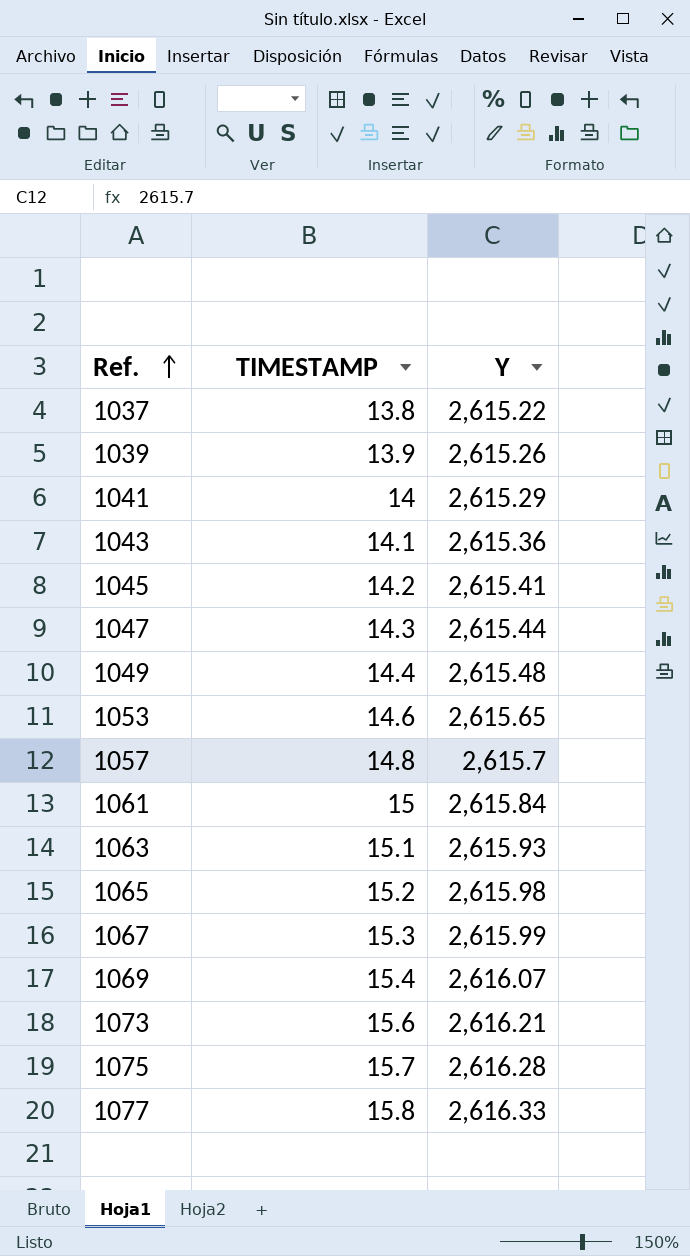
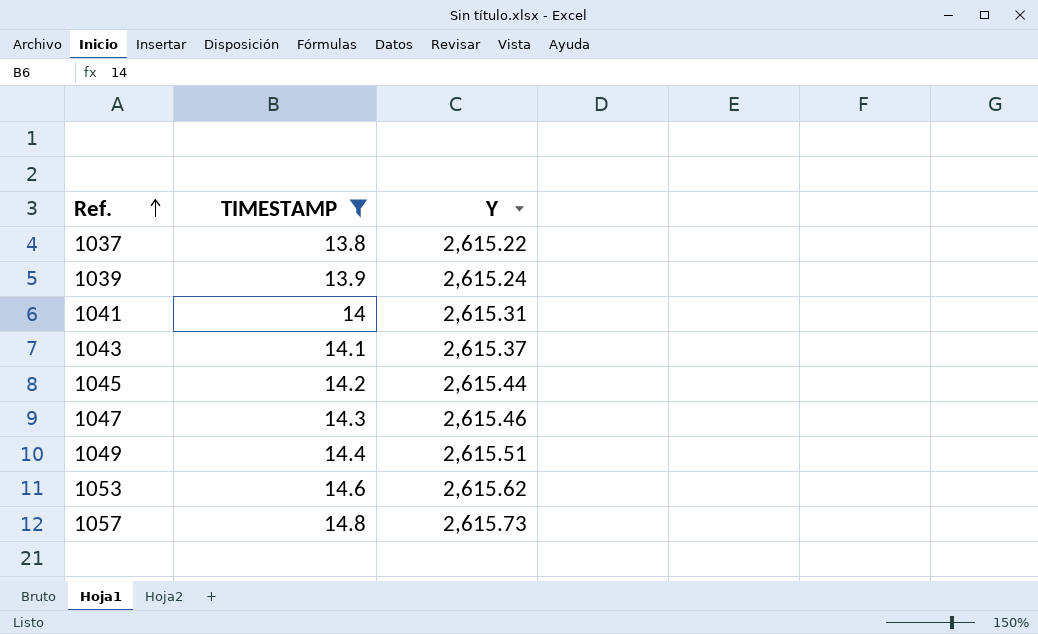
filter: none -> TIMESTAMP <= 14.8
1039 | Y: 2,615.26 -> 2,615.24
1041 | Y: 2,615.29 -> 2,615.31
1043 | Y: 2,615.36 -> 2,615.37
1045 | Y: 2,615.41 -> 2,615.44
1047 | Y: 2,615.44 -> 2,615.46
1049 | Y: 2,615.48 -> 2,615.51
1053 | Y: 2,615.65 -> 2,615.62
1057 | Y: 2,615.7 -> 2,615.73

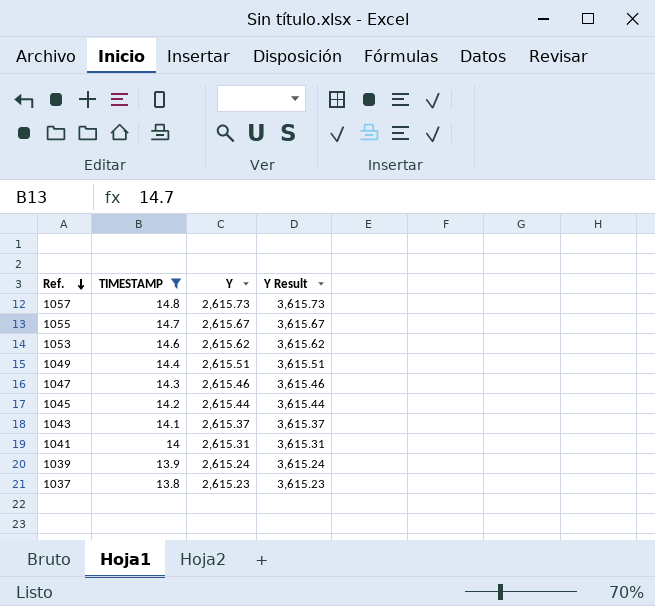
row order: Ref. ascending -> Ref. descending
column Y Result | formula: none -> [Y] + 1000
row 1055: none -> 14.7 | 2,615.67 | 3,615.67
1037 | Y: 2,615.22 -> 2,615.23

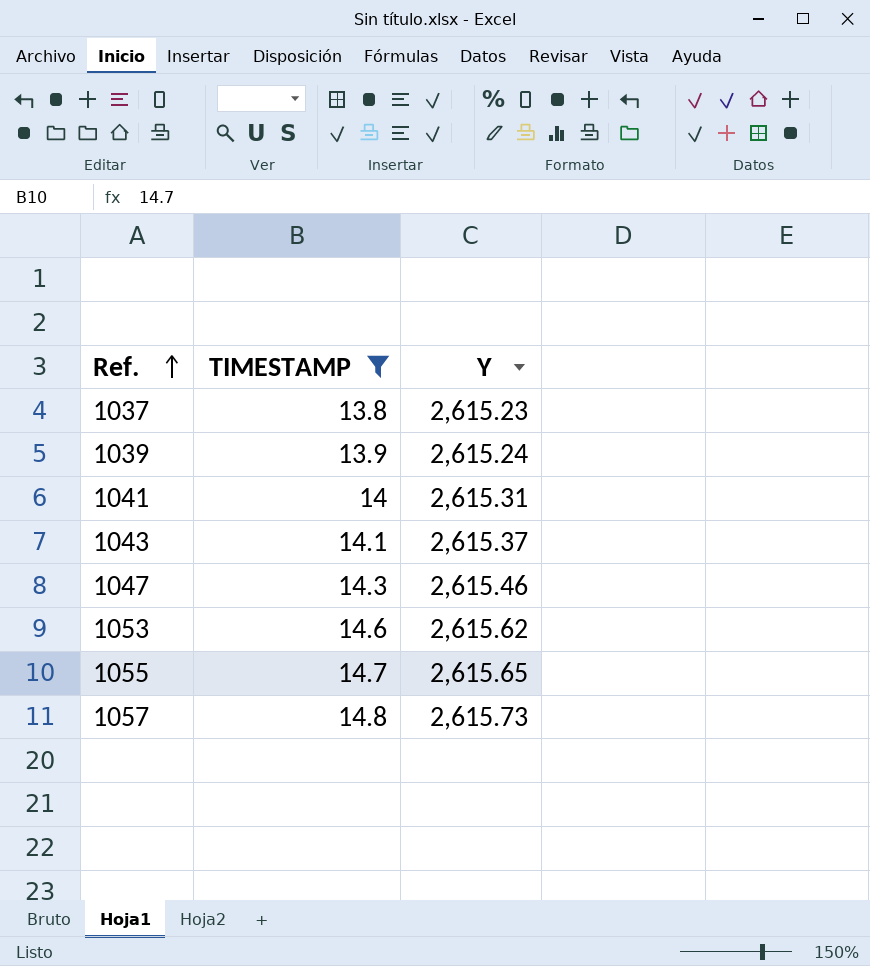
row order: Ref. descending -> Ref. ascending
column Y Result | formula: [Y] + 1000 -> none
row 1049: 14.4 | 2,615.51 | 3,615.51 -> none
row 1045: 14.2 | 2,615.44 | 3,615.44 -> none
1055 | Y: 2,615.67 -> 2,615.65

